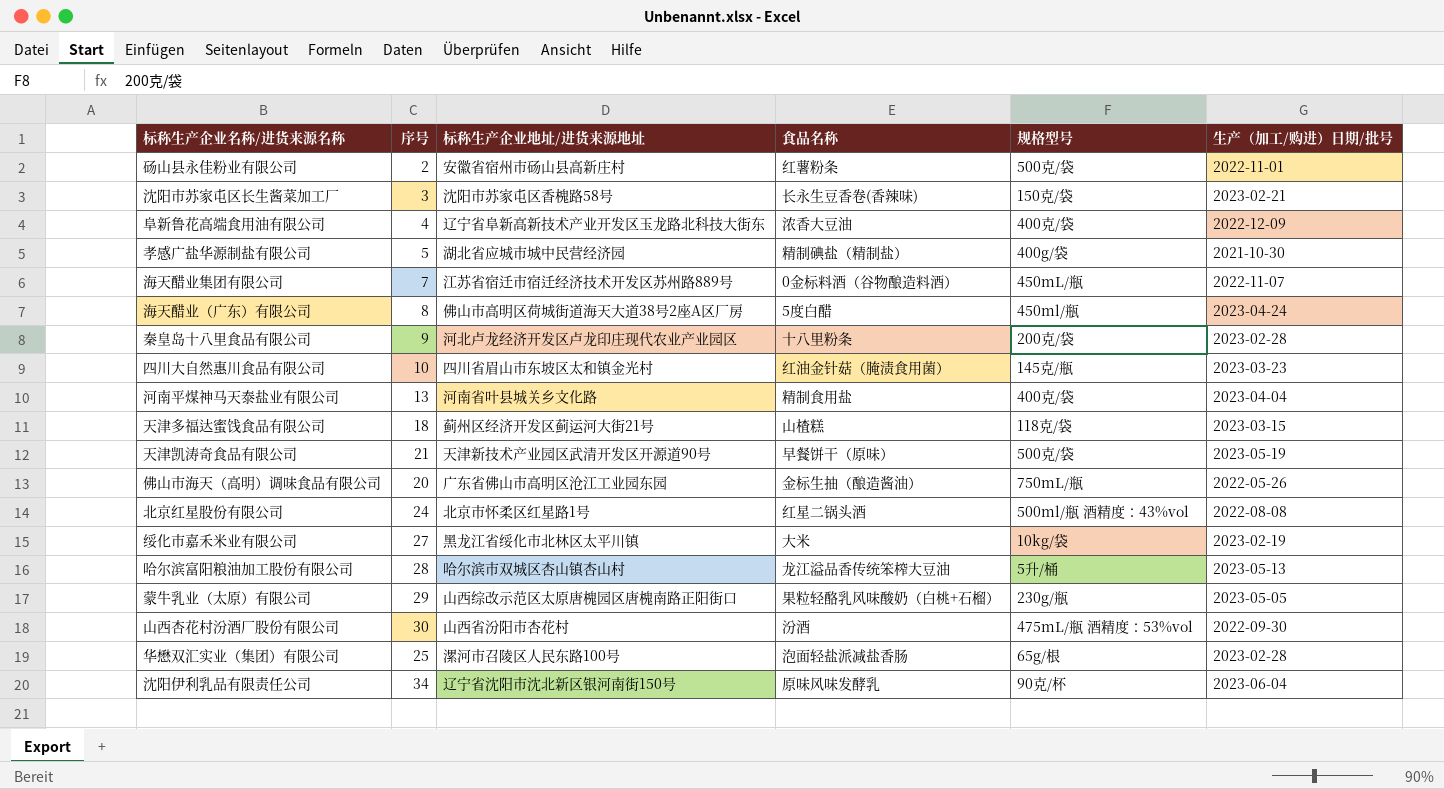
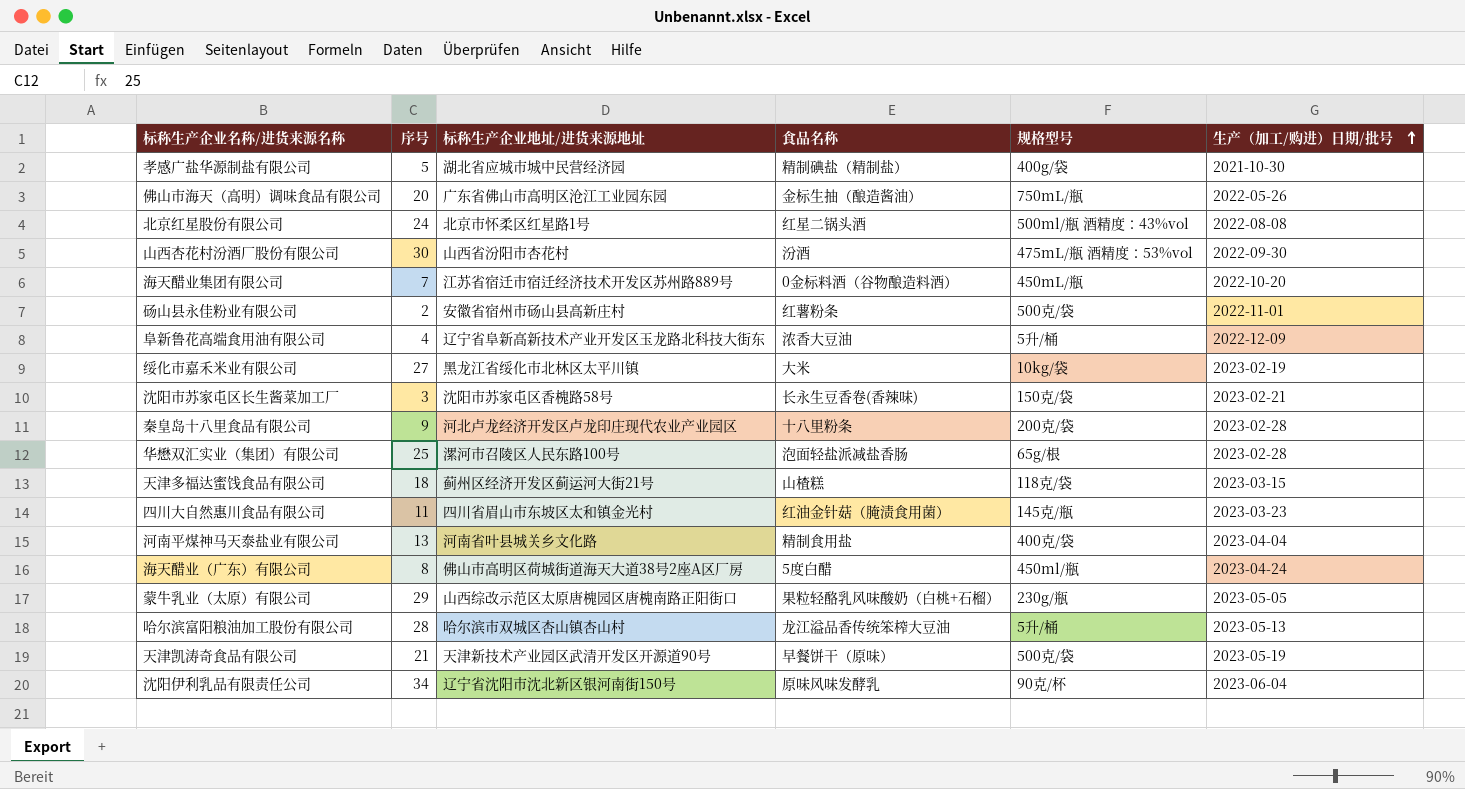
row order: none -> 生产（加工/购进）日期/批号 ascending
海天醋业集团有限公司 | 生产（加工/购进）日期/批号: 2022-11-07 -> 2022-10-20
阜新鲁花高端食用油有限公司 | 规格型号: 400克/袋 -> 5升/桶
四川大自然惠川食品有限公司 | 序号: 10 -> 11

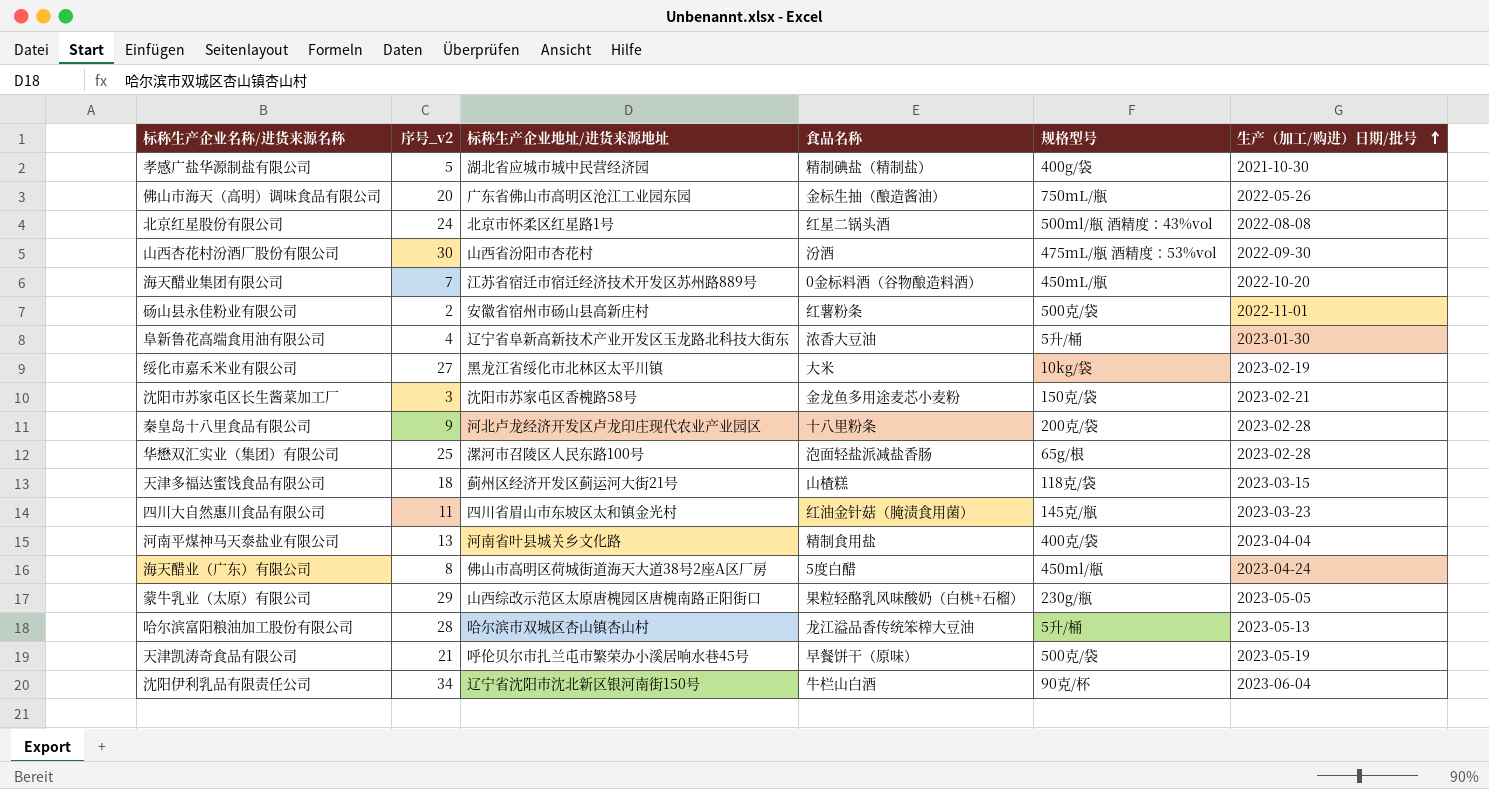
column name: 序号 -> 序号_v2
阜新鲁花高端食用油有限公司 | 生产（加工/购进）日期/批号: 2022-12-09 -> 2023-01-30
沈阳市苏家屯区长生酱菜加工厂 | 食品名称: 长永生豆香卷(香辣味) -> 金龙鱼多用途麦芯小麦粉
天津凯涛奇食品有限公司 | 标称生产企业地址/进货来源地址: 天津新技术产业园区武清开发区开源道90号 -> 呼伦贝尔市扎兰屯市繁荣办小溪居响水巷45号
沈阳伊利乳品有限责任公司 | 食品名称: 原味风味发酵乳 -> 牛栏山白酒

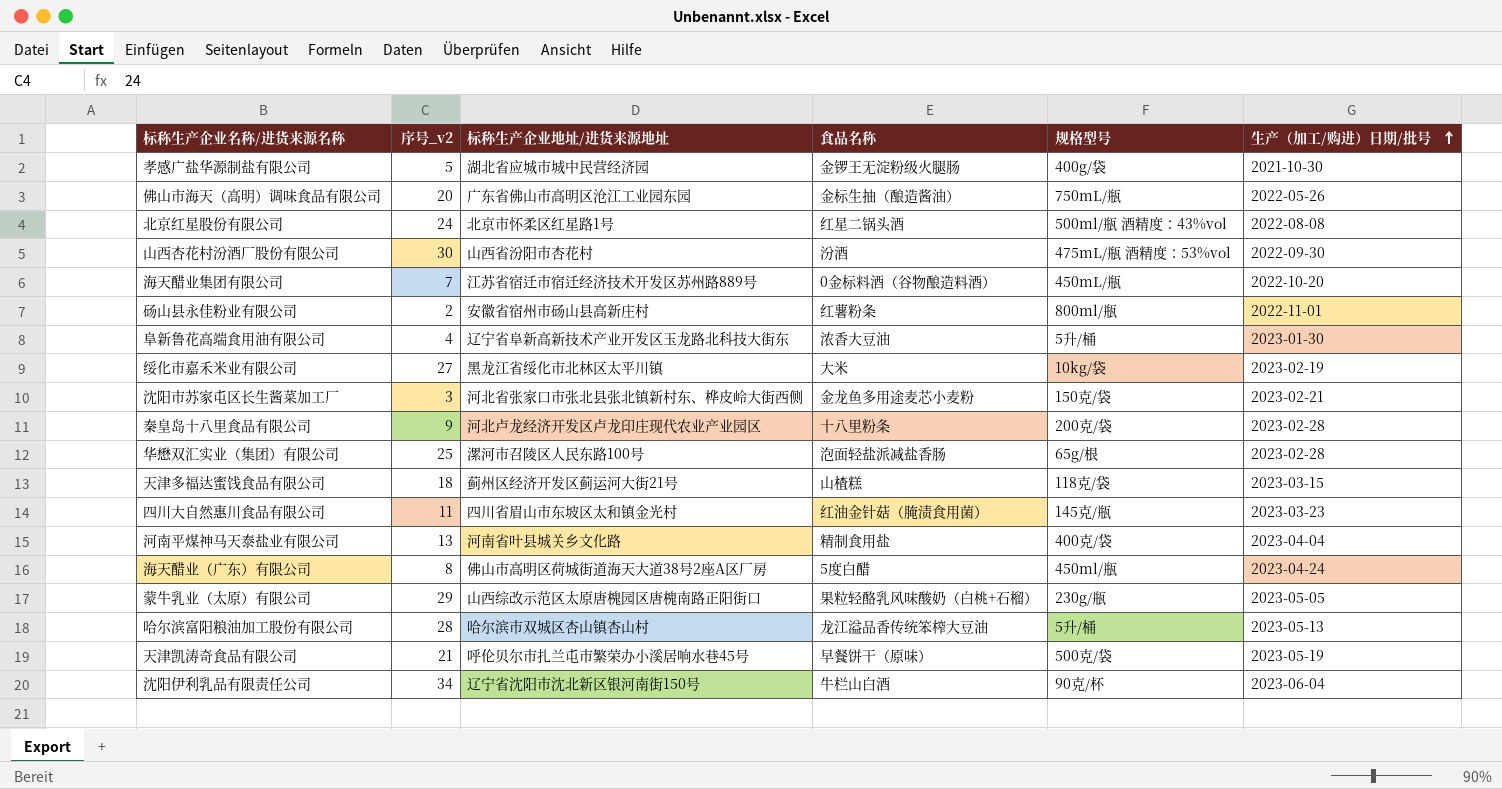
孝感广盐华源制盐有限公司 | 食品名称: 精制碘盐（精制盐） -> 金锣王无淀粉级火腿肠
砀山县永佳粉业有限公司 | 规格型号: 500克/袋 -> 800ml/瓶
沈阳市苏家屯区长生酱菜加工厂 | 标称生产企业地址/进货来源地址: 沈阳市苏家屯区香槐路58号 -> 河北省张家口市张北县张北镇新村东、桦皮岭大街西侧

